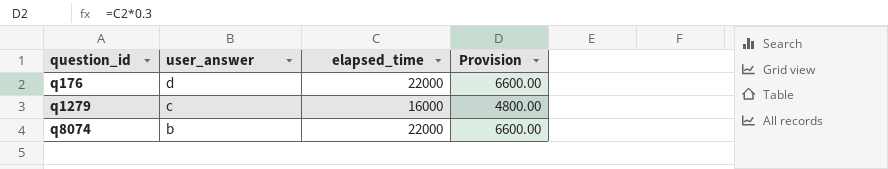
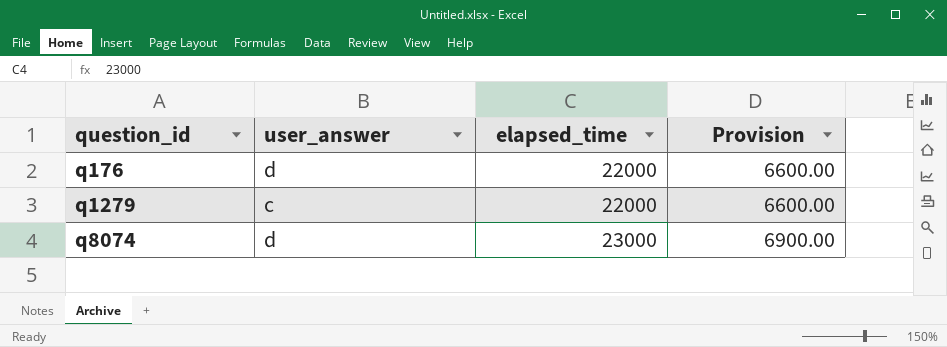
q1279 | elapsed_time: 16000 -> 22000
q1279 | Provision: 4800.00 -> 6600.00
q8074 | user_answer: b -> d
q8074 | elapsed_time: 22000 -> 23000
q8074 | Provision: 6600.00 -> 6900.00

